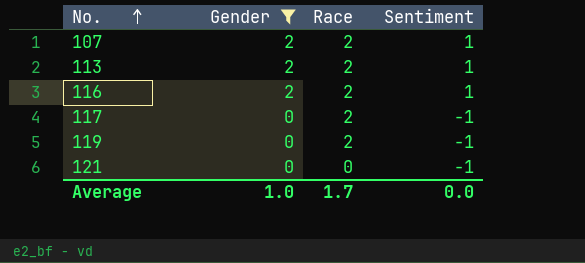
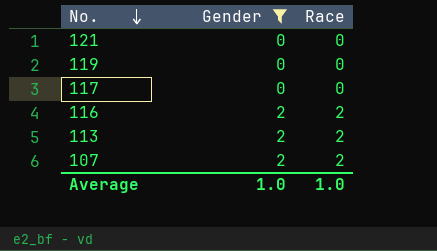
row order: No. ascending -> No. descending
column Sentiment | position: 4 -> none
119 | Race: 2 -> 0
117 | Race: 2 -> 0
Average | Race: 1.7 -> 1.0

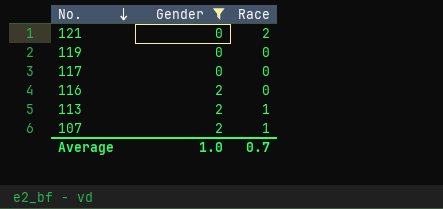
121 | Race: 0 -> 2
116 | Race: 2 -> 0
113 | Race: 2 -> 1
107 | Race: 2 -> 1
Average | Race: 1.0 -> 0.7

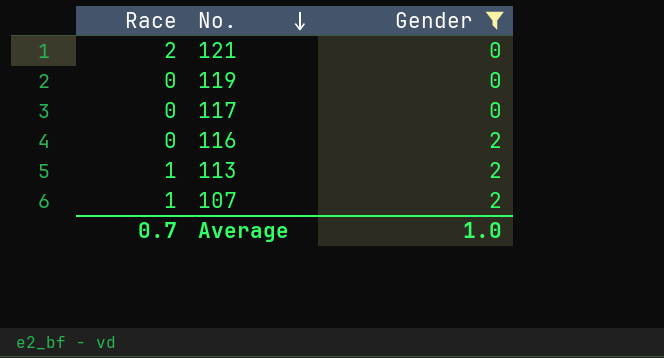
column Race | position: 3 -> 1

